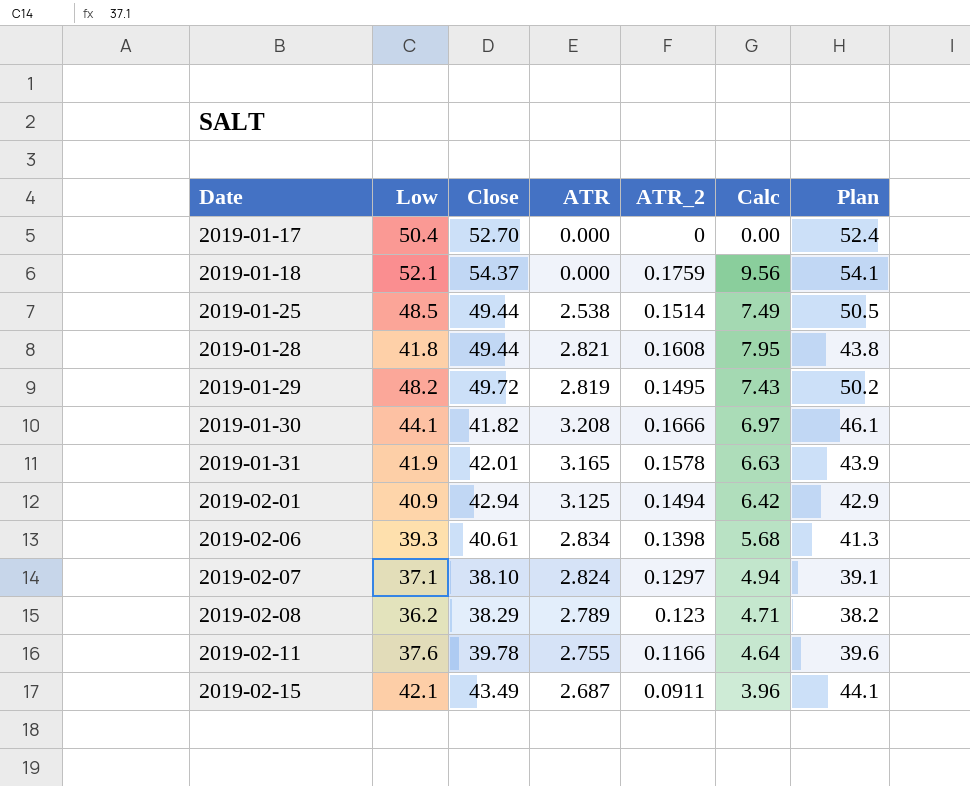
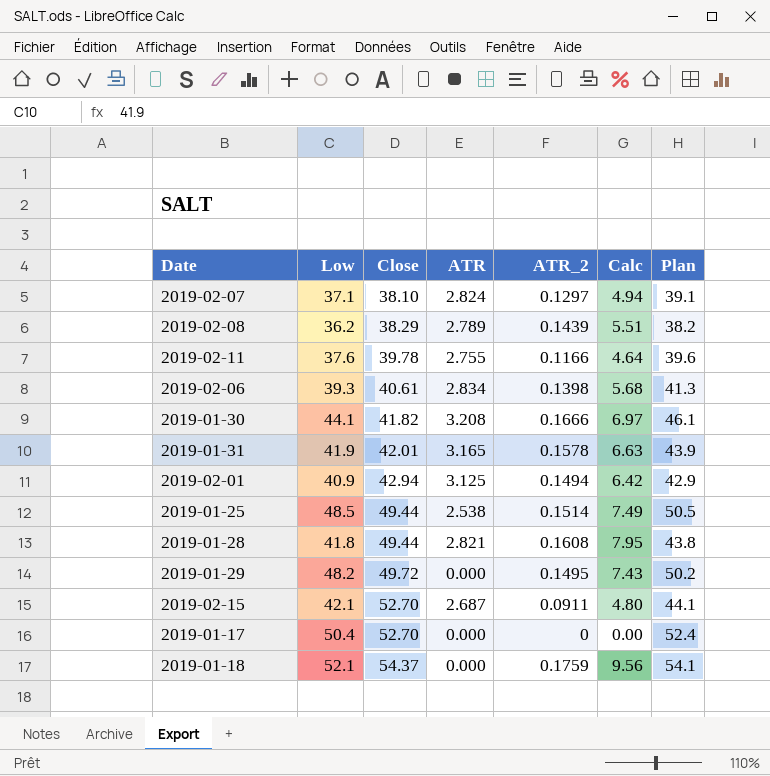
row order: Date ascending -> Close ascending
2019-02-08 | ATR_2: 0.123 -> 0.1439
2019-02-08 | Calc: 4.71 -> 5.51
2019-01-29 | ATR: 2.819 -> 0.000
2019-02-15 | Close: 43.49 -> 52.70
2019-02-15 | Calc: 3.96 -> 4.80

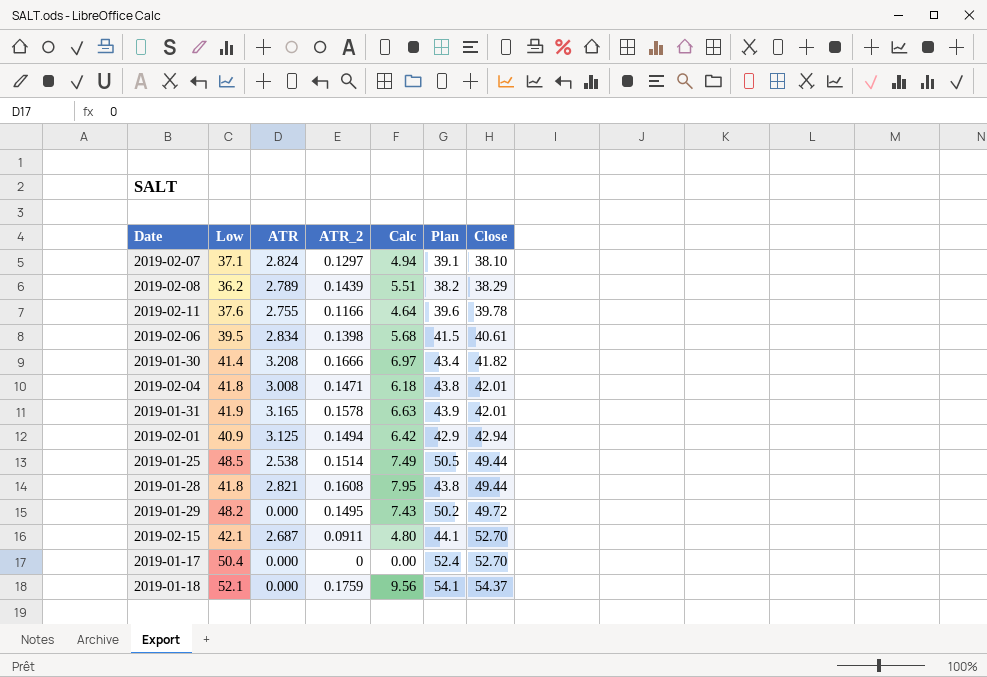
column Close | position: 3 -> 7
2019-02-06 | Low: 39.3 -> 39.5
2019-02-06 | Plan: 41.3 -> 41.5
2019-01-30 | Low: 44.1 -> 41.4
2019-01-30 | Plan: 46.1 -> 43.4
row 2019-02-04: none -> 41.8 | 3.008 | 0.1471 | 6.18 | 43.8 | 42.01

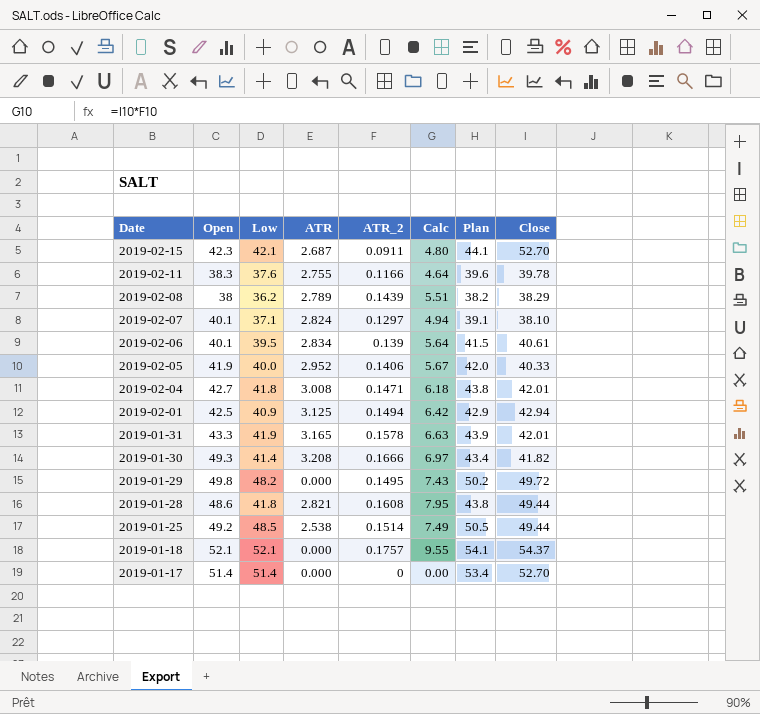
row order: Close ascending -> Date descending
column Open | position: none -> 2
2019-02-06 | ATR_2: 0.1398 -> 0.139
2019-02-06 | Calc: 5.68 -> 5.64
row 2019-02-05: none -> 41.9 | 40.0 | 2.952 | 0.1406 | 5.67 | 42.0 | 40.33
2019-01-18 | ATR_2: 0.1759 -> 0.1757
2019-01-18 | Calc: 9.56 -> 9.55
2019-01-17 | Low: 50.4 -> 51.4
2019-01-17 | Plan: 52.4 -> 53.4

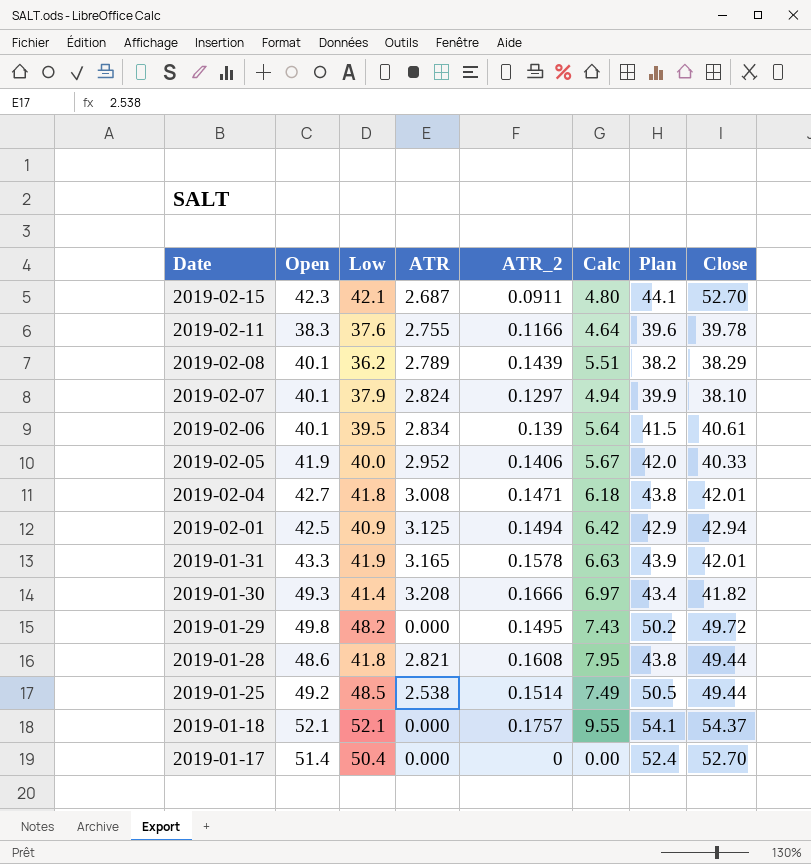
2019-02-08 | Open: 38 -> 40.1
2019-02-07 | Low: 37.1 -> 37.9
2019-02-07 | Plan: 39.1 -> 39.9
2019-01-17 | Low: 51.4 -> 50.4
2019-01-17 | Plan: 53.4 -> 52.4

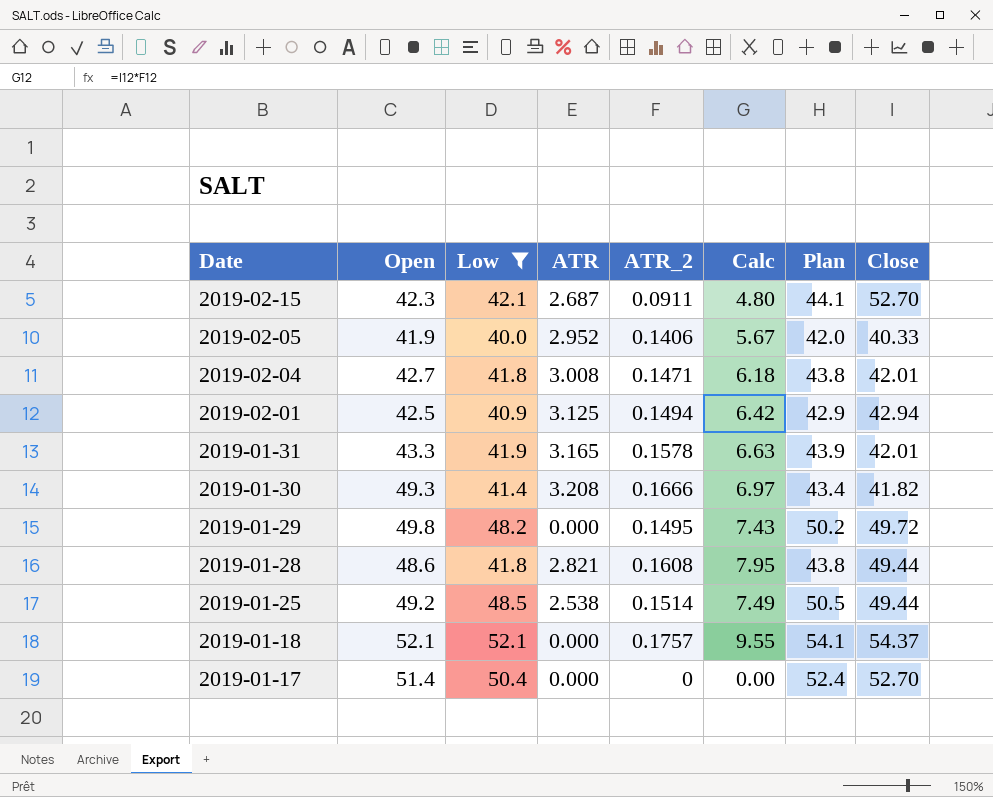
filter: none -> Low >= 40.0

